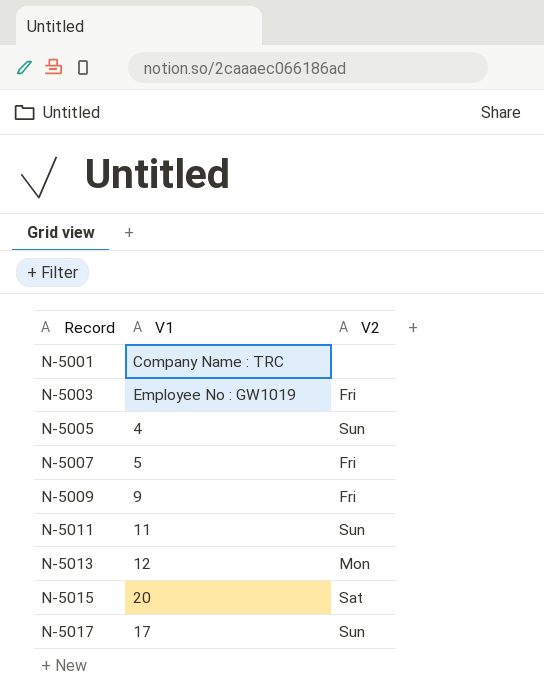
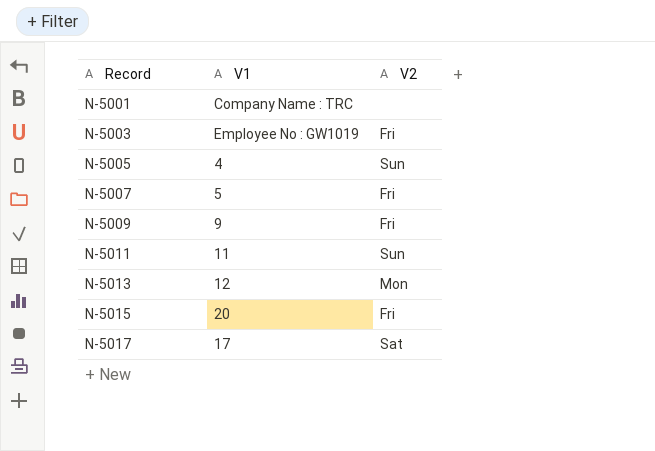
N-5015 | V2: Sat -> Fri
N-5017 | V2: Sun -> Sat

